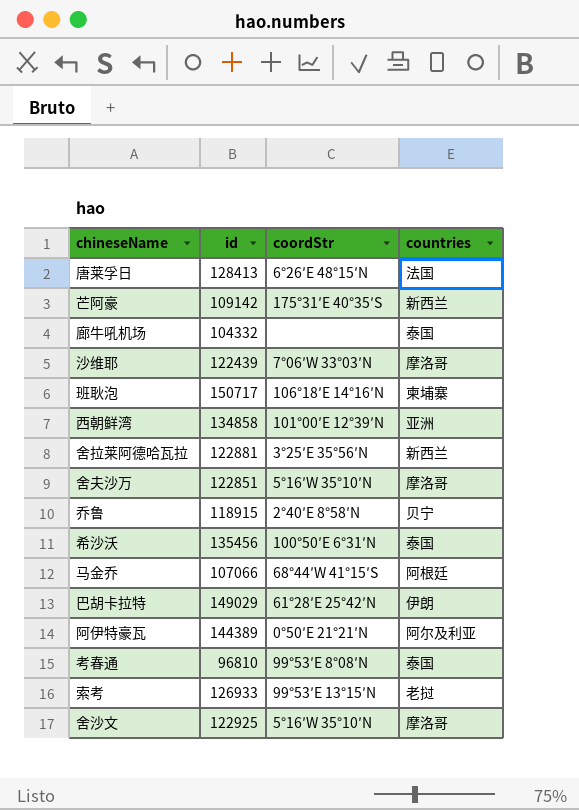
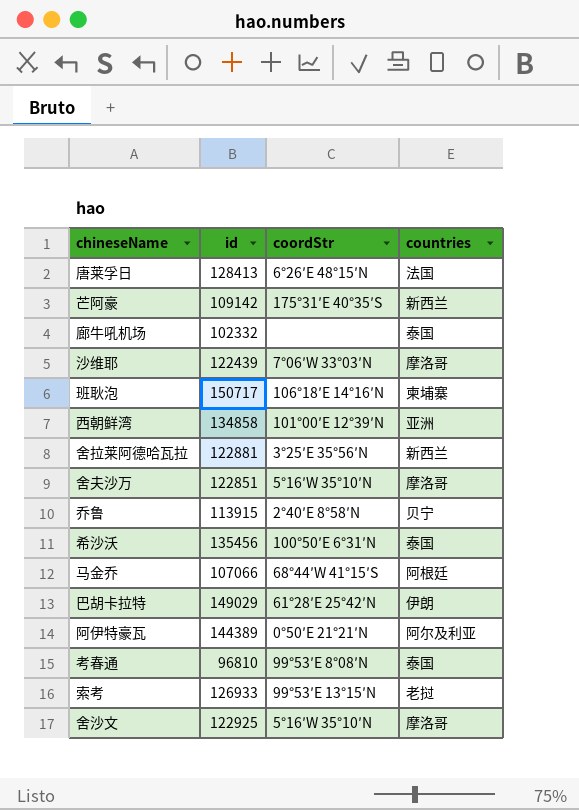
廊牛吼机场 | id: 104332 -> 102332
乔鲁 | id: 118915 -> 113915

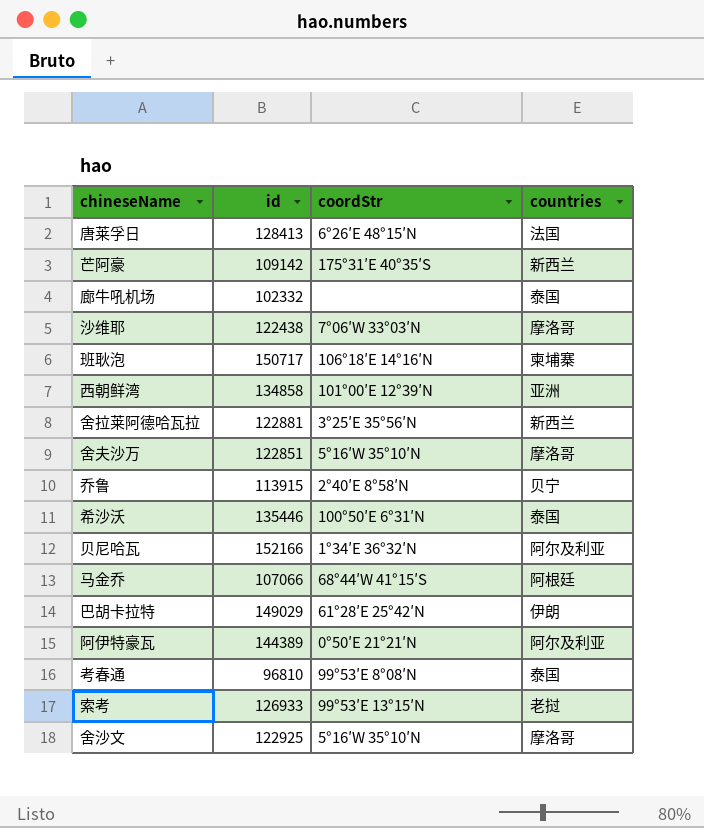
沙维耶 | id: 122439 -> 122438
希沙沃 | id: 135456 -> 135446
row 贝尼哈瓦: none -> 152166 | 1°34′E 36°32′N | 阿尔及利亚

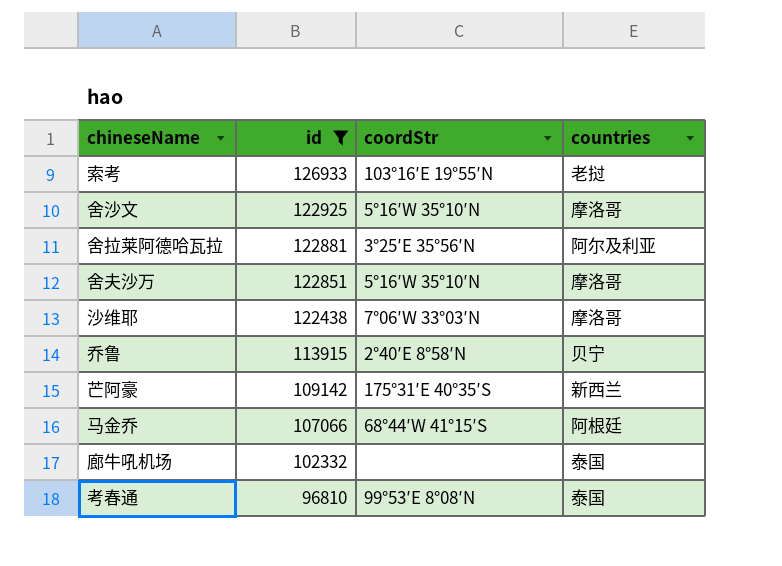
filter: none -> id <= 126933
row order: none -> id descending
索考 | coordStr: 99°53′E 13°15′N -> 103°16′E 19°55′N
舍拉莱阿德哈瓦拉 | countries: 新西兰 -> 阿尔及利亚

